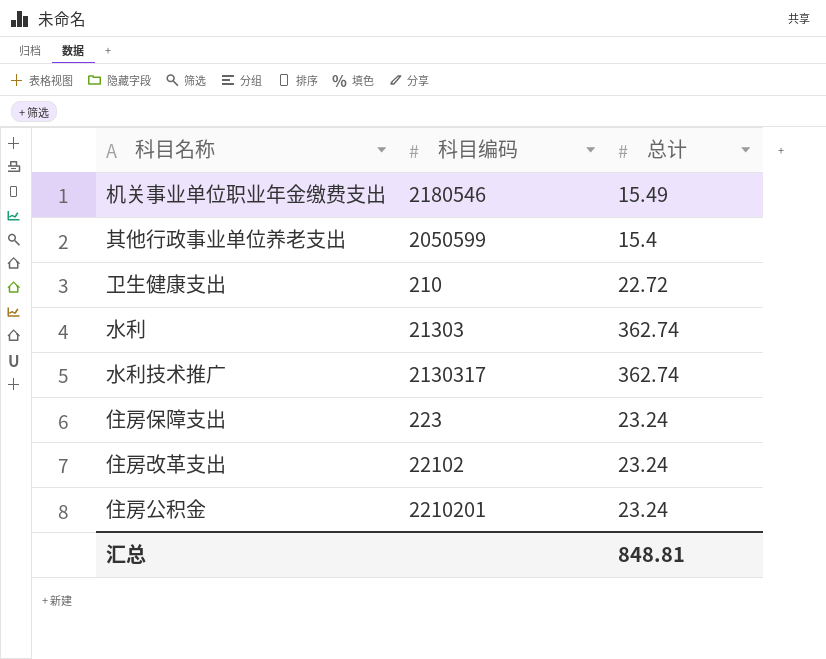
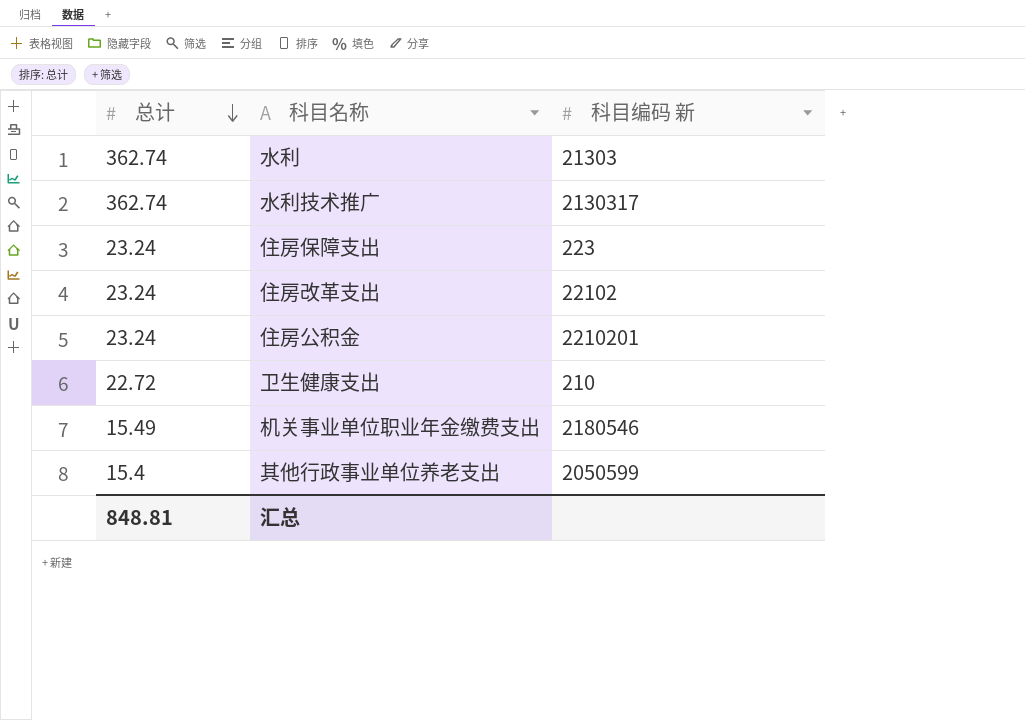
row order: none -> 总计 descending
column 总计 | position: 3 -> 1
column name: 科目编码 -> 科目编码 新

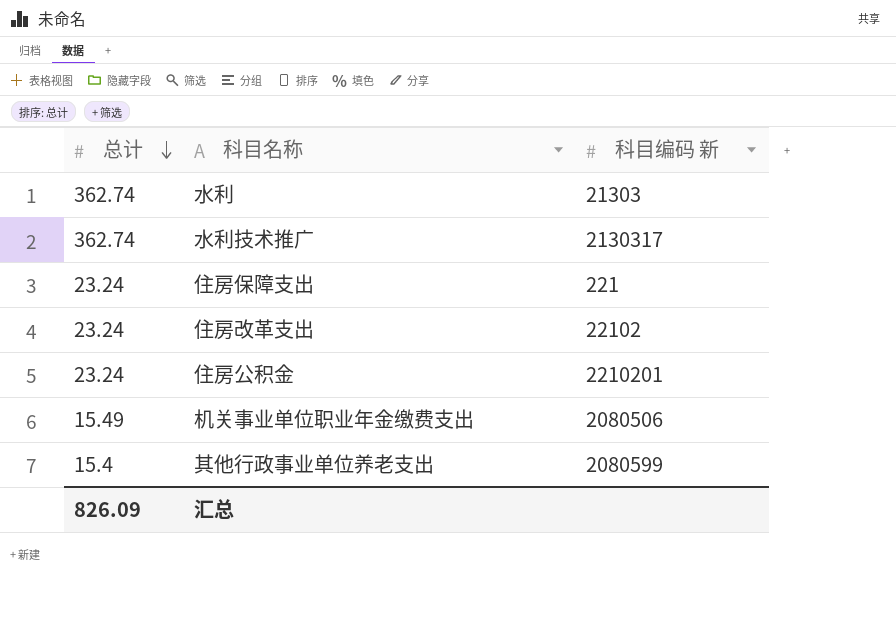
row 卫生健康支出: 22.72 | 210 -> none
住房保障支出 | 科目编码 新: 223 -> 221
机关事业单位职业年金缴费支出 | 科目编码 新: 2180546 -> 2080506
其他行政事业单位养老支出 | 科目编码 新: 2050599 -> 2080599
汇总 | 总计: 848.81 -> 826.09

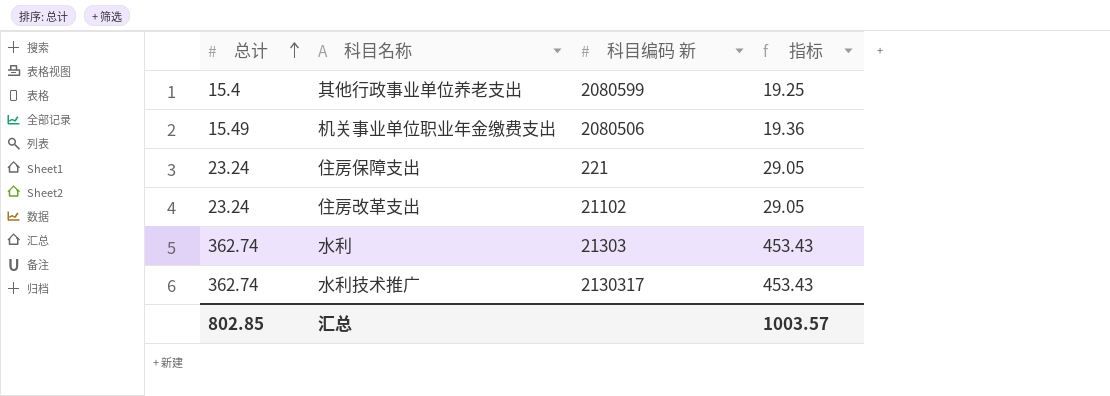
row order: 总计 descending -> 总计 ascending
column 指标 | formula: none -> [总计] * 1.25
row 住房公积金: 23.24 | 2210201 -> none
住房改革支出 | 科目编码 新: 22102 -> 21102
汇总 | 总计: 826.09 -> 802.85

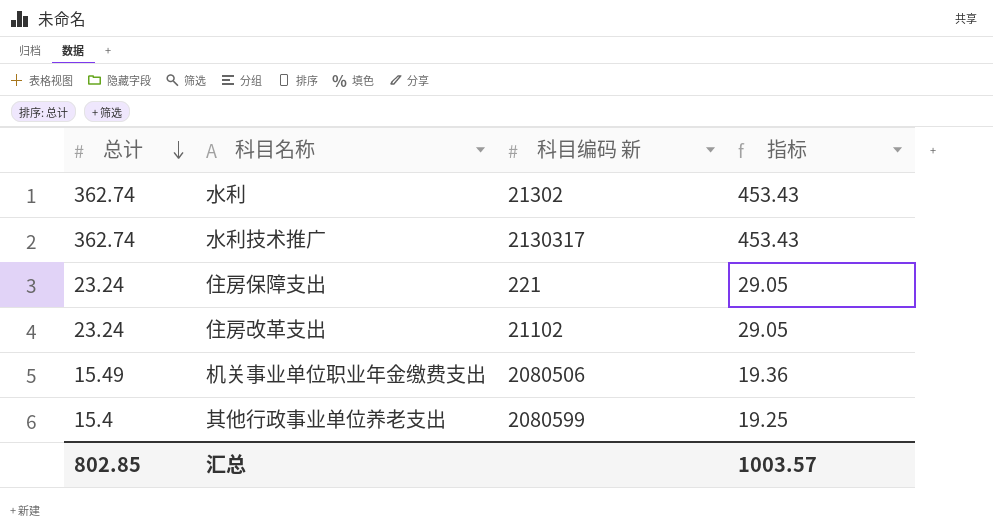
row order: 总计 ascending -> 总计 descending
水利 | 科目编码 新: 21303 -> 21302

